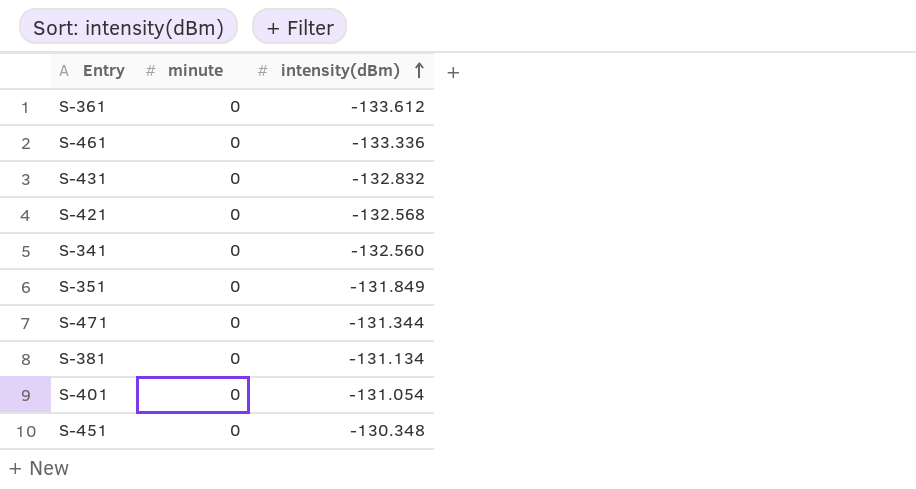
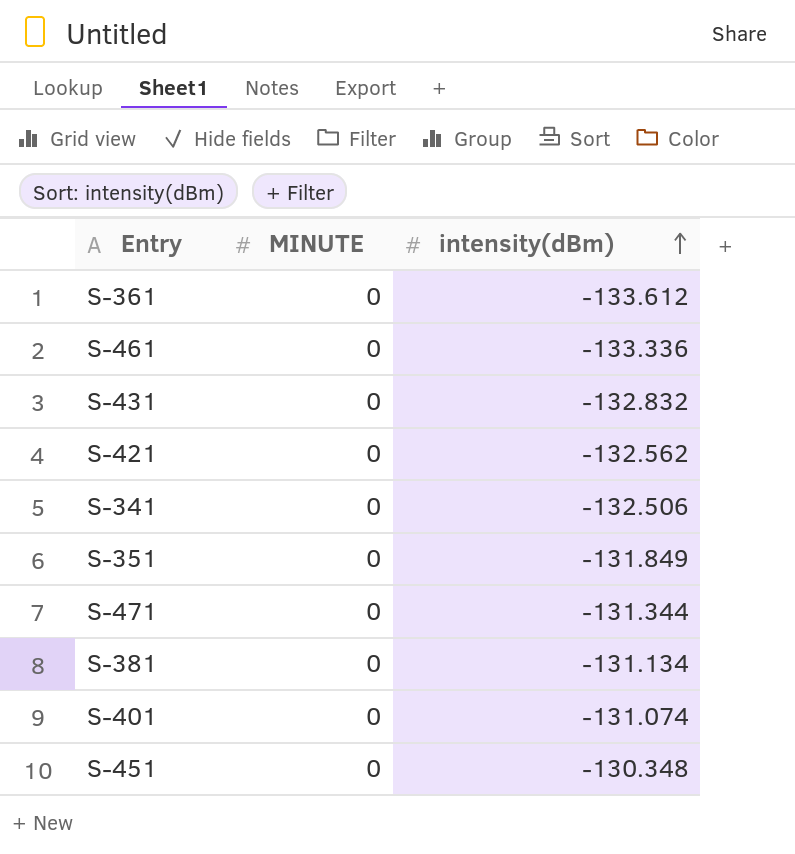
column name: minute -> MINUTE
S-421 | intensity(dBm): -132.568 -> -132.562
S-341 | intensity(dBm): -132.560 -> -132.506
S-401 | intensity(dBm): -131.054 -> -131.074

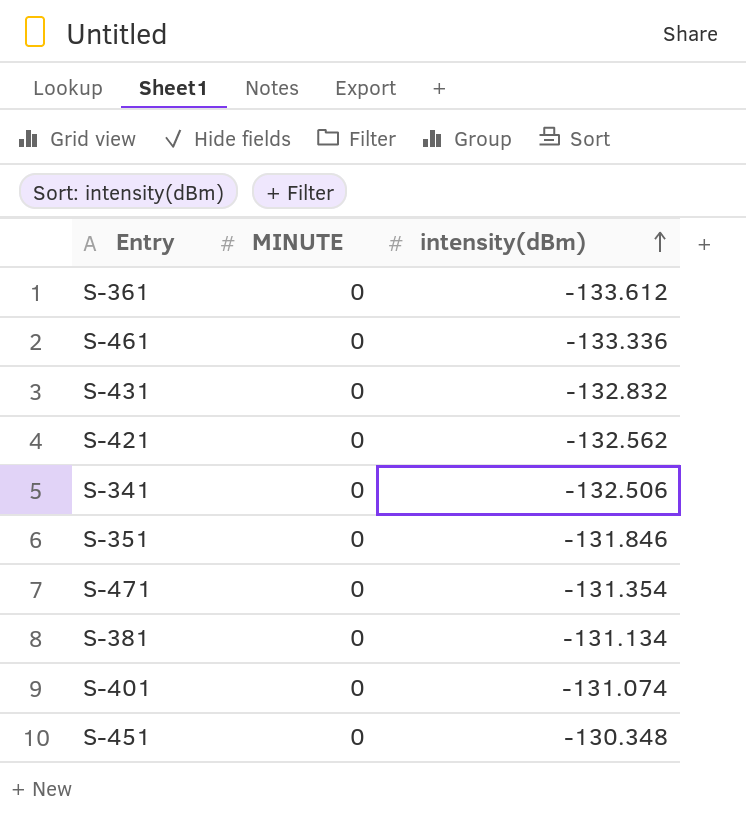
S-351 | intensity(dBm): -131.849 -> -131.846
S-471 | intensity(dBm): -131.344 -> -131.354

